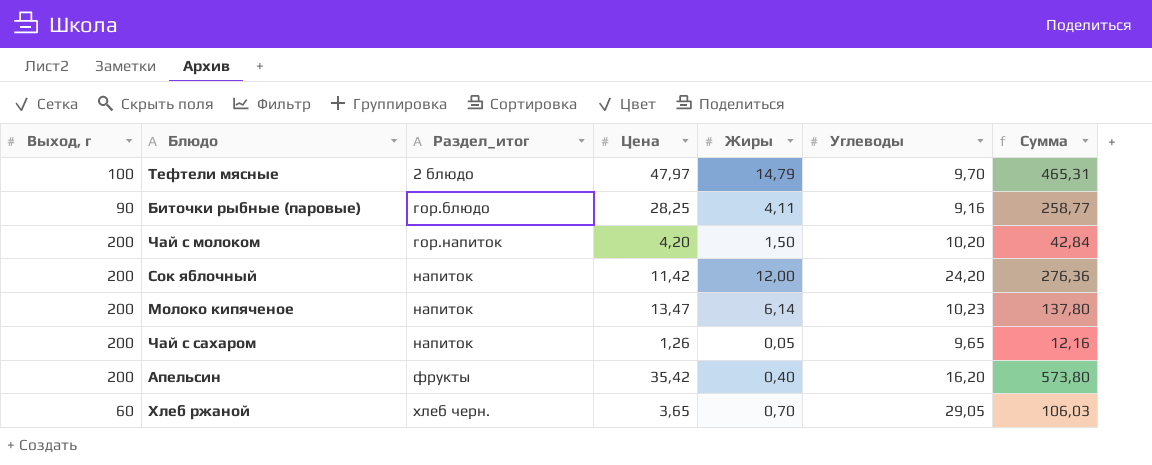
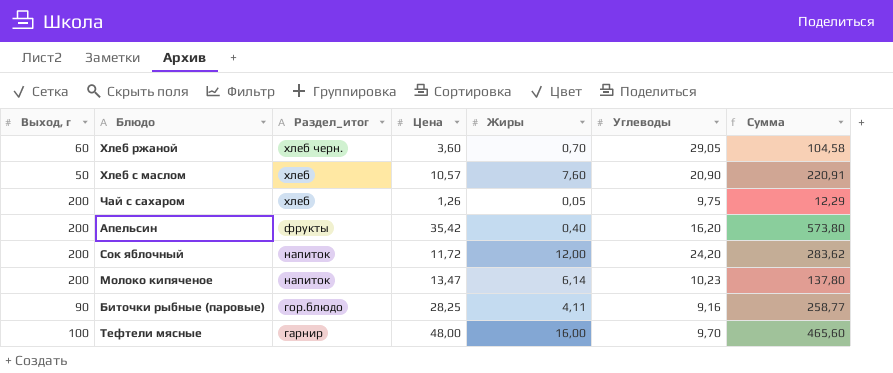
row order: Раздел_итог ascending -> Раздел_итог descending
row Чай с молоком: 200 | гор.напиток | 4,20 | 1,50 | 10,20 | 42,84 -> none
Хлеб ржаной | Цена: 3,65 -> 3,60
Хлеб ржаной | Сумма: 106,03 -> 104,58
row Хлеб с маслом: none -> 50 | хлеб | 10,57 | 7,60 | 20,90 | 220,91
Чай с сахаром | Раздел_итог: напиток -> хлеб
Чай с сахаром | Углеводы: 9,65 -> 9,75
Чай с сахаром | Сумма: 12,16 -> 12,29
Сок яблочный | Цена: 11,42 -> 11,72
Сок яблочный | Сумма: 276,36 -> 283,62
Тефтели мясные | Раздел_итог: 2 блюдо -> гарнир
Тефтели мясные | Цена: 47,97 -> 48,00
Тефтели мясные | Жиры: 14,79 -> 16,00
Тефтели мясные | Сумма: 465,31 -> 465,60

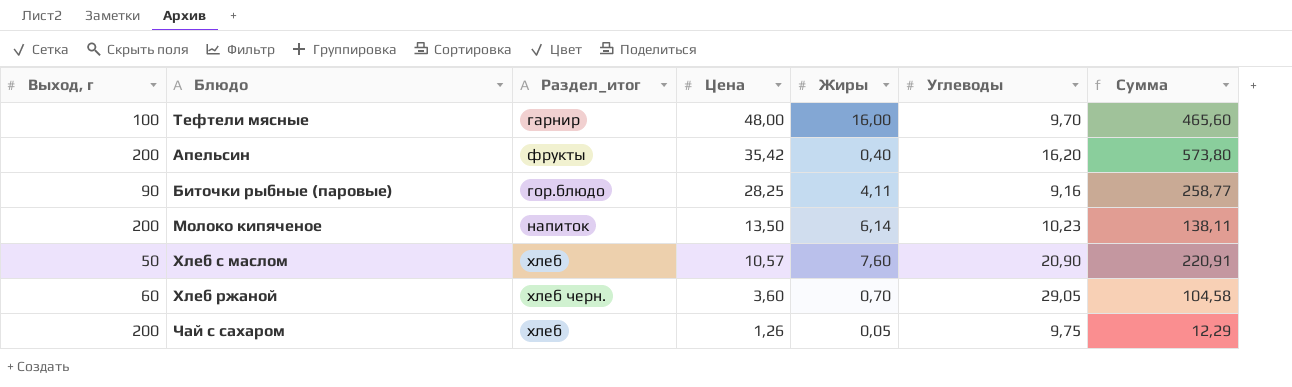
row order: Раздел_итог descending -> Цена descending
row Сок яблочный: 200 | напиток | 11,72 | 12,00 | 24,20 | 283,62 -> none
Молоко кипяченое | Цена: 13,47 -> 13,50
Молоко кипяченое | Сумма: 137,80 -> 138,11

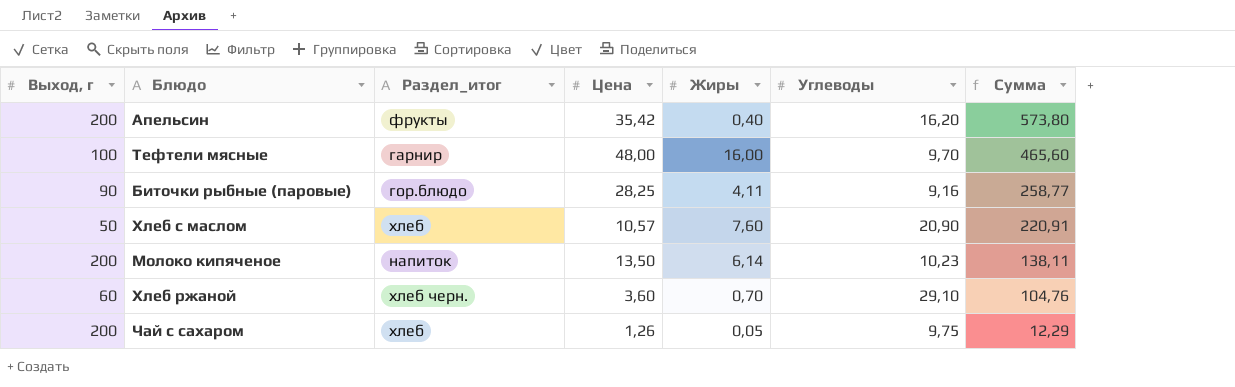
row order: Цена descending -> Сумма descending
Хлеб ржаной | Углеводы: 29,05 -> 29,10
Хлеб ржаной | Сумма: 104,58 -> 104,76

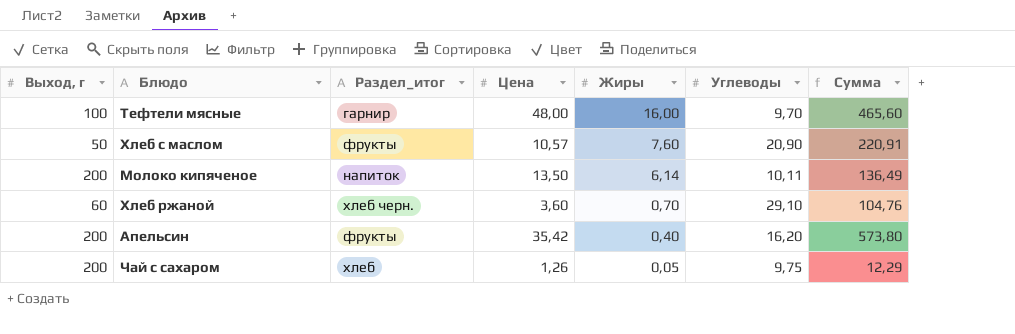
row order: Сумма descending -> Жиры descending
row Биточки рыбные (паровые): 90 | гор.блюдо | 28,25 | 4,11 | 9,16 | 258,77 -> none
Хлеб с маслом | Раздел_итог: хлеб -> фрукты
Молоко кипяченое | Углеводы: 10,23 -> 10,11
Молоко кипяченое | Сумма: 138,11 -> 136,49

